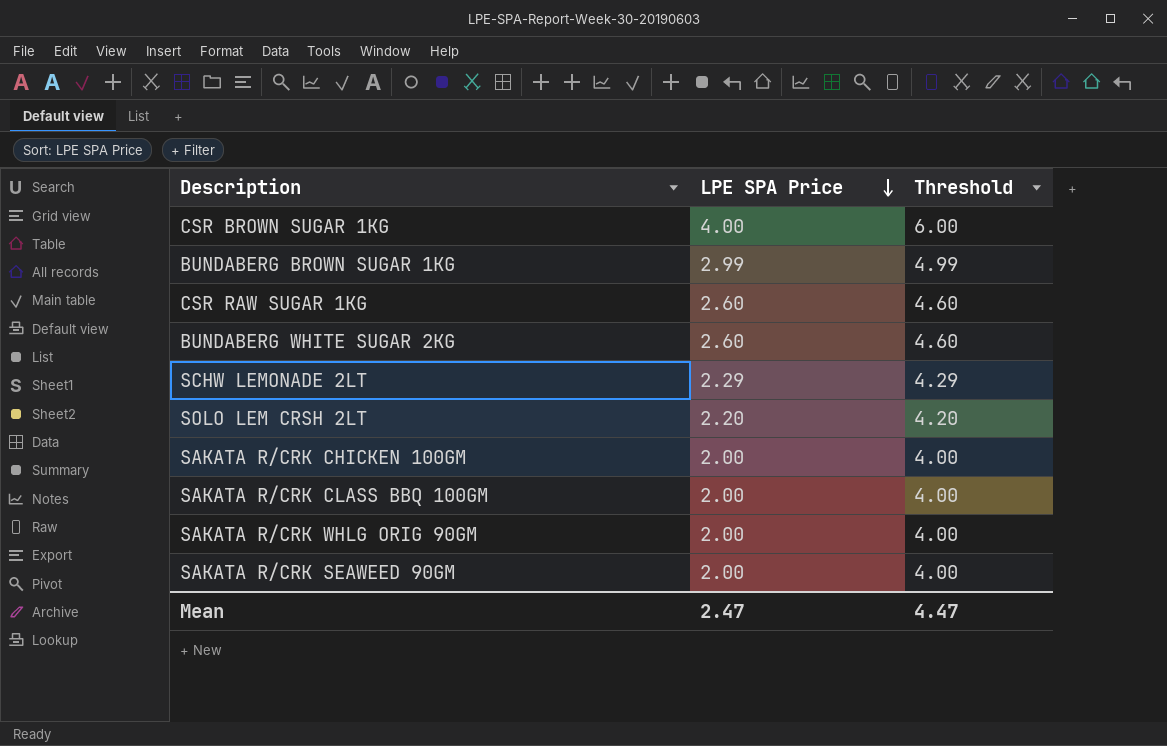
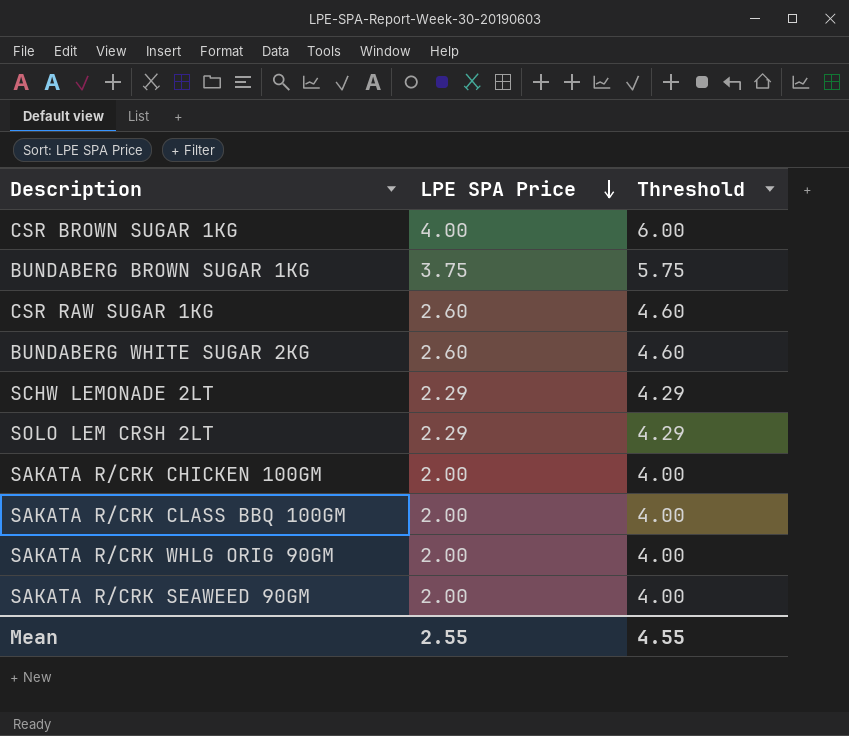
BUNDABERG BROWN SUGAR 1KG | LPE SPA Price: 2.99 -> 3.75
BUNDABERG BROWN SUGAR 1KG | Threshold: 4.99 -> 5.75
SOLO LEM CRSH 2LT | LPE SPA Price: 2.20 -> 2.29
SOLO LEM CRSH 2LT | Threshold: 4.20 -> 4.29
Mean | LPE SPA Price: 2.47 -> 2.55
Mean | Threshold: 4.47 -> 4.55

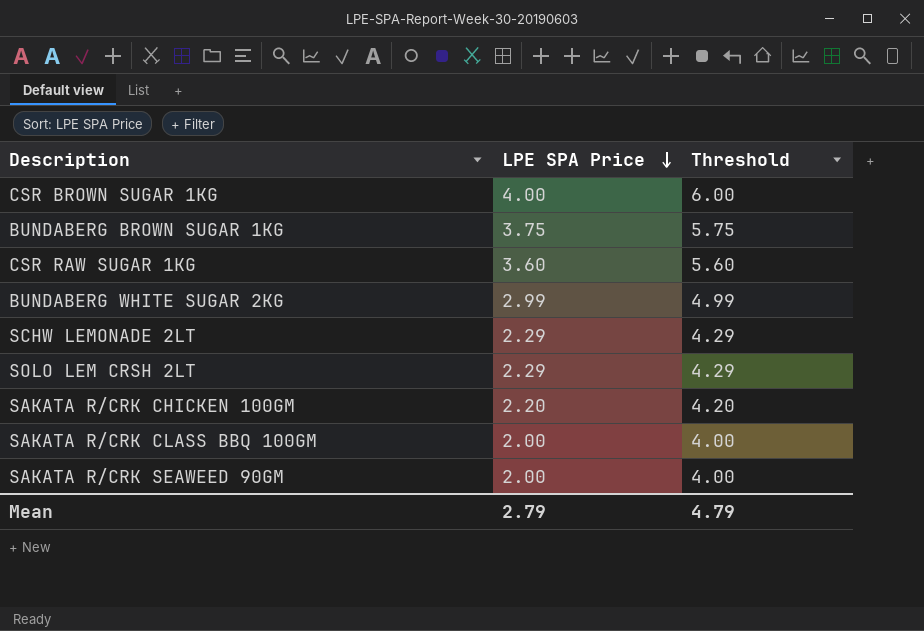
row SAKATA R/CRK WHLG ORIG 90GM: 2.00 | 4.00 -> none
CSR RAW SUGAR 1KG | LPE SPA Price: 2.60 -> 3.60
CSR RAW SUGAR 1KG | Threshold: 4.60 -> 5.60
BUNDABERG WHITE SUGAR 2KG | LPE SPA Price: 2.60 -> 2.99
BUNDABERG WHITE SUGAR 2KG | Threshold: 4.60 -> 4.99
SAKATA R/CRK CHICKEN 100GM | LPE SPA Price: 2.00 -> 2.20
SAKATA R/CRK CHICKEN 100GM | Threshold: 4.00 -> 4.20
Mean | LPE SPA Price: 2.55 -> 2.79
Mean | Threshold: 4.55 -> 4.79

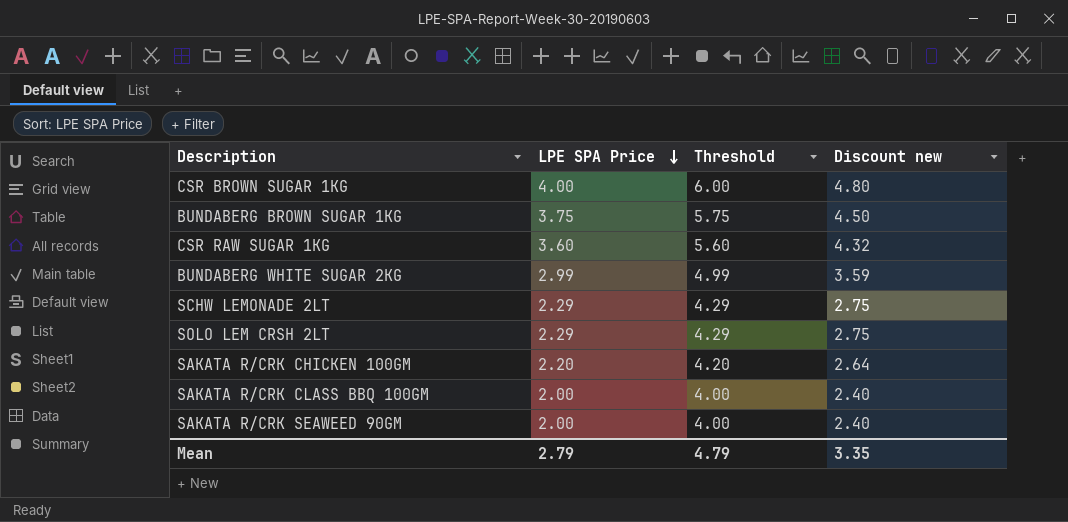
column Discount new | formula: none -> [LPE SPA Price] * 1.2

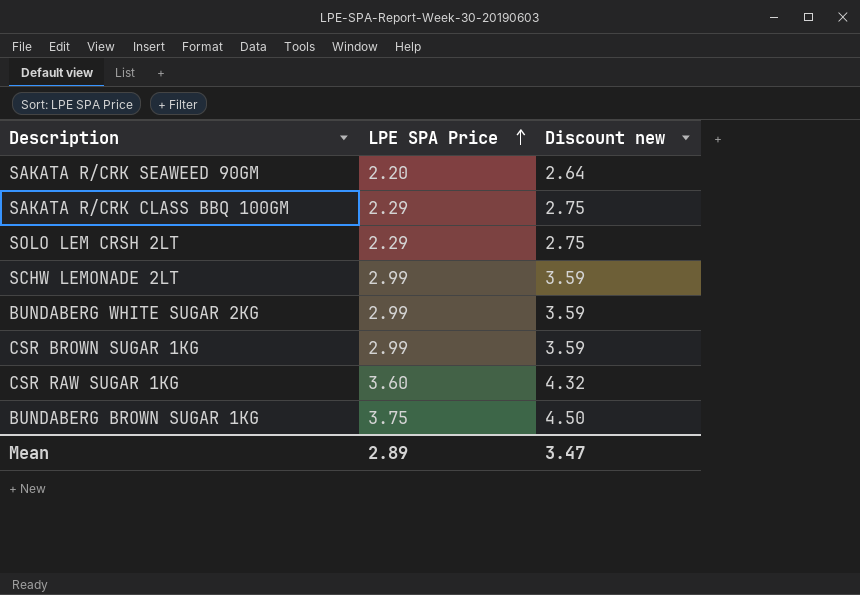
row order: LPE SPA Price descending -> LPE SPA Price ascending
column Threshold | formula: [LPE SPA Price] + 2 -> none
row SAKATA R/CRK CHICKEN 100GM: 2.20 | 4.20 | 2.64 -> none
SAKATA R/CRK SEAWEED 90GM | LPE SPA Price: 2.00 -> 2.20
SAKATA R/CRK SEAWEED 90GM | Discount new: 2.40 -> 2.64
SAKATA R/CRK CLASS BBQ 100GM | LPE SPA Price: 2.00 -> 2.29
SAKATA R/CRK CLASS BBQ 100GM | Discount new: 2.40 -> 2.75
SCHW LEMONADE 2LT | LPE SPA Price: 2.29 -> 2.99
SCHW LEMONADE 2LT | Discount new: 2.75 -> 3.59
CSR BROWN SUGAR 1KG | LPE SPA Price: 4.00 -> 2.99
CSR BROWN SUGAR 1KG | Discount new: 4.80 -> 3.59
Mean | LPE SPA Price: 2.79 -> 2.89
Mean | Discount new: 3.35 -> 3.47

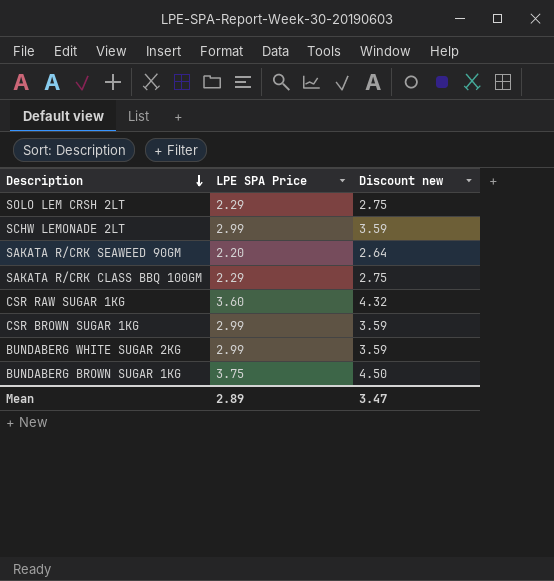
row order: LPE SPA Price ascending -> Description descending

